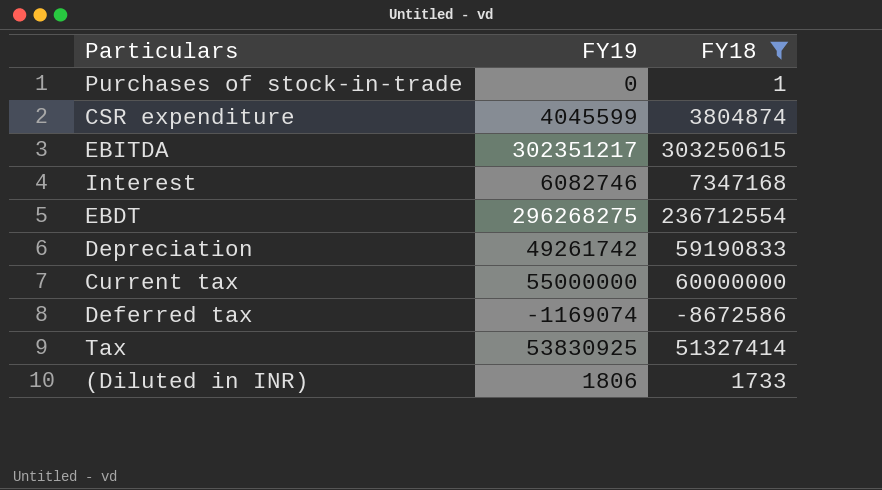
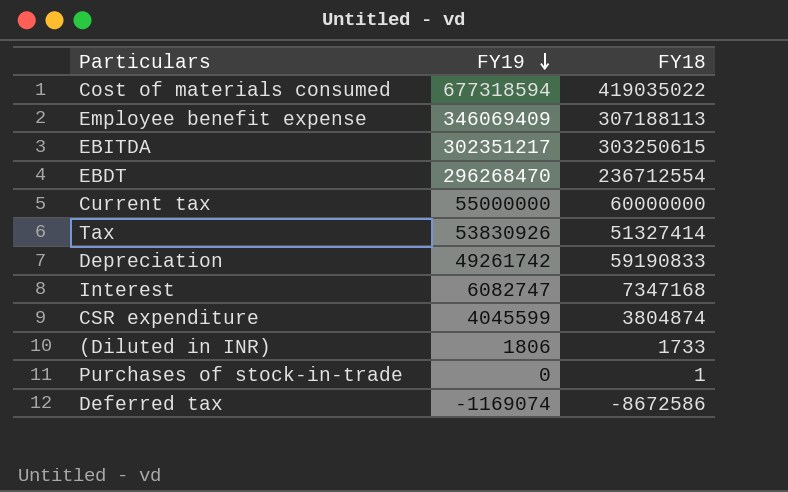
filter: FY18 <= 303250615 -> none
row order: none -> FY19 descending
EBDT | FY19: 296268275 -> 296268470
Tax | FY19: 53830925 -> 53830926
Interest | FY19: 6082746 -> 6082747

